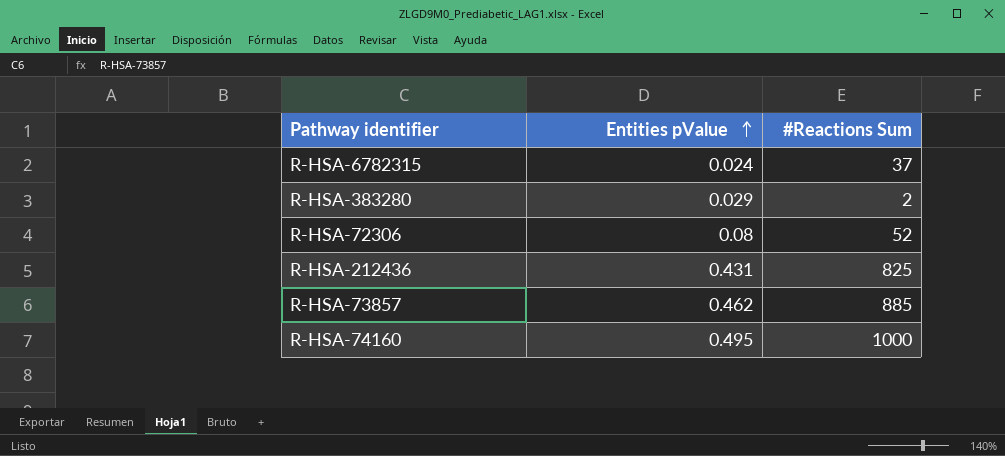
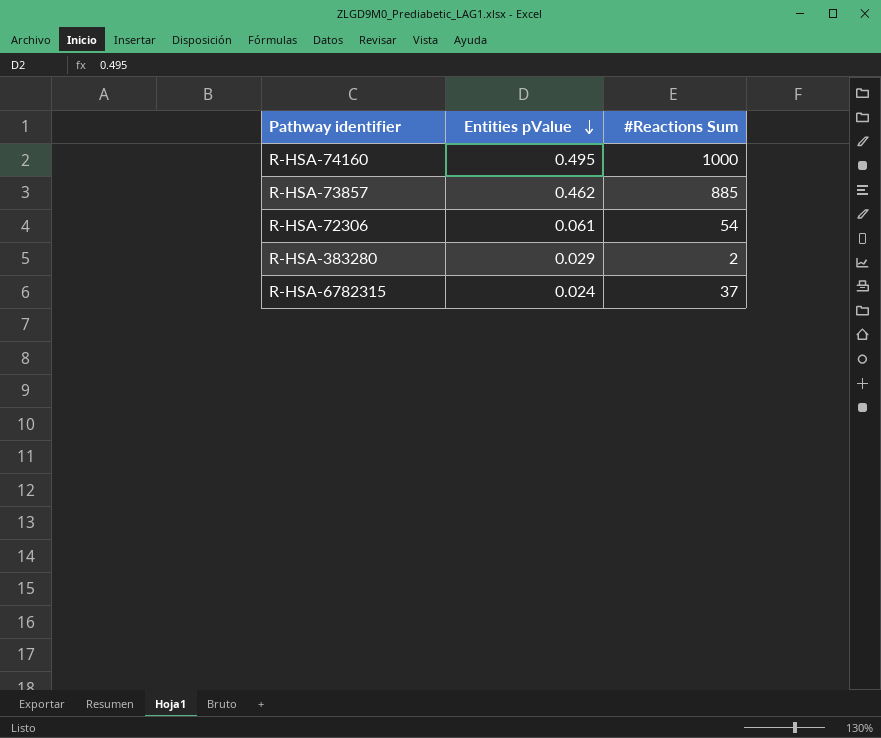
row order: Entities pValue ascending -> Entities pValue descending
row R-HSA-212436: 0.431 | 825 -> none
R-HSA-72306 | Entities pValue: 0.08 -> 0.061
R-HSA-72306 | #Reactions Sum: 52 -> 54

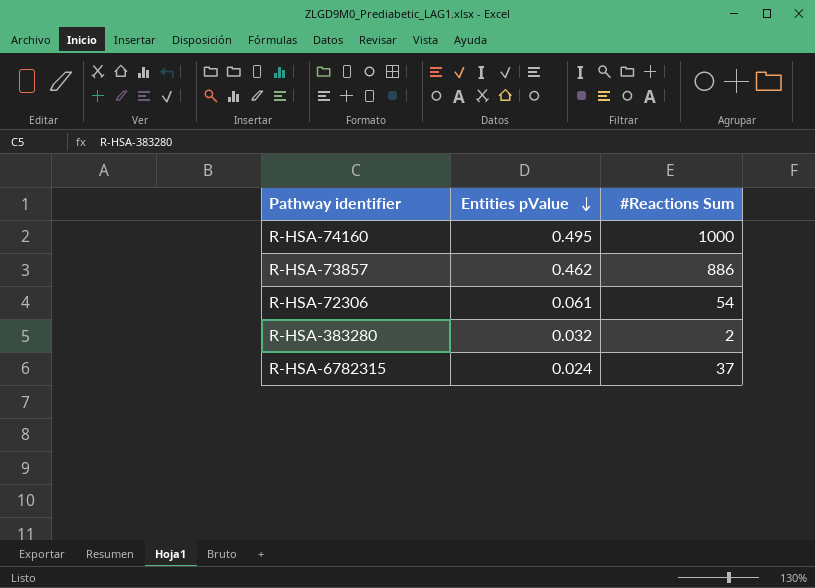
R-HSA-73857 | #Reactions Sum: 885 -> 886
R-HSA-383280 | Entities pValue: 0.029 -> 0.032

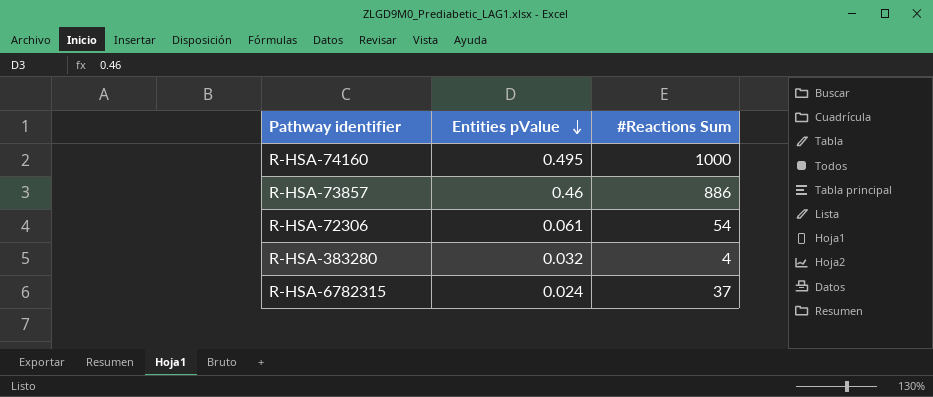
R-HSA-73857 | Entities pValue: 0.462 -> 0.46
R-HSA-383280 | #Reactions Sum: 2 -> 4

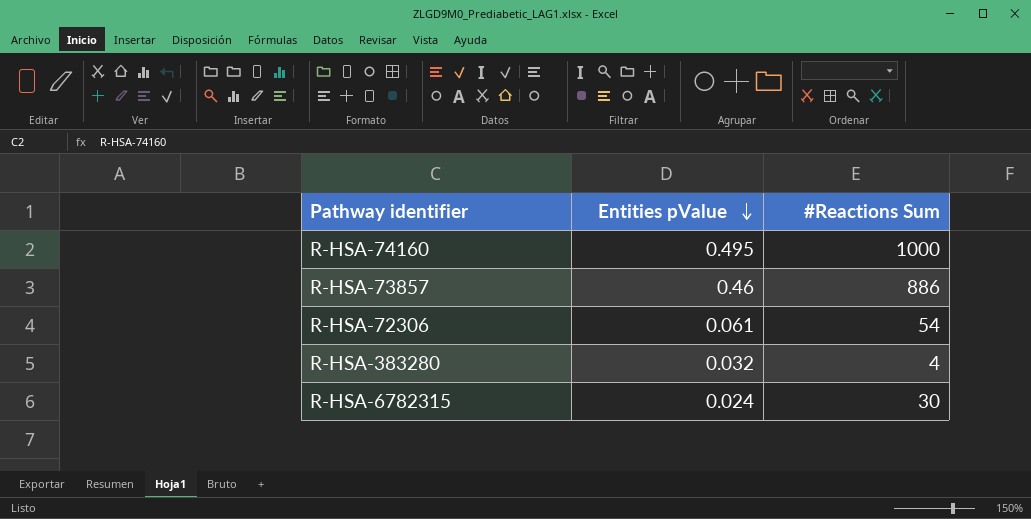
R-HSA-6782315 | #Reactions Sum: 37 -> 30

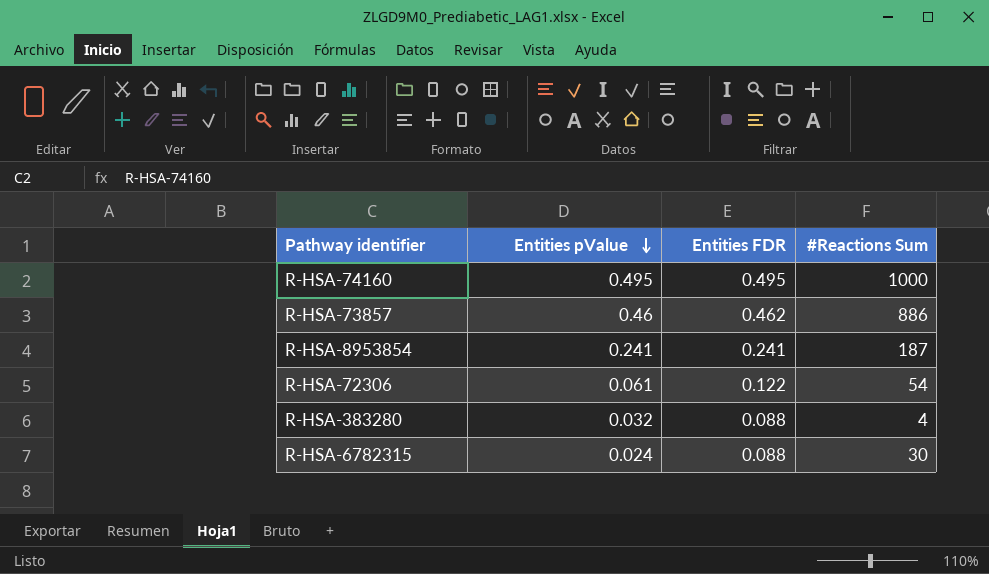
column Entities FDR | position: none -> 3
row R-HSA-8953854: none -> 0.241 | 0.241 | 187

